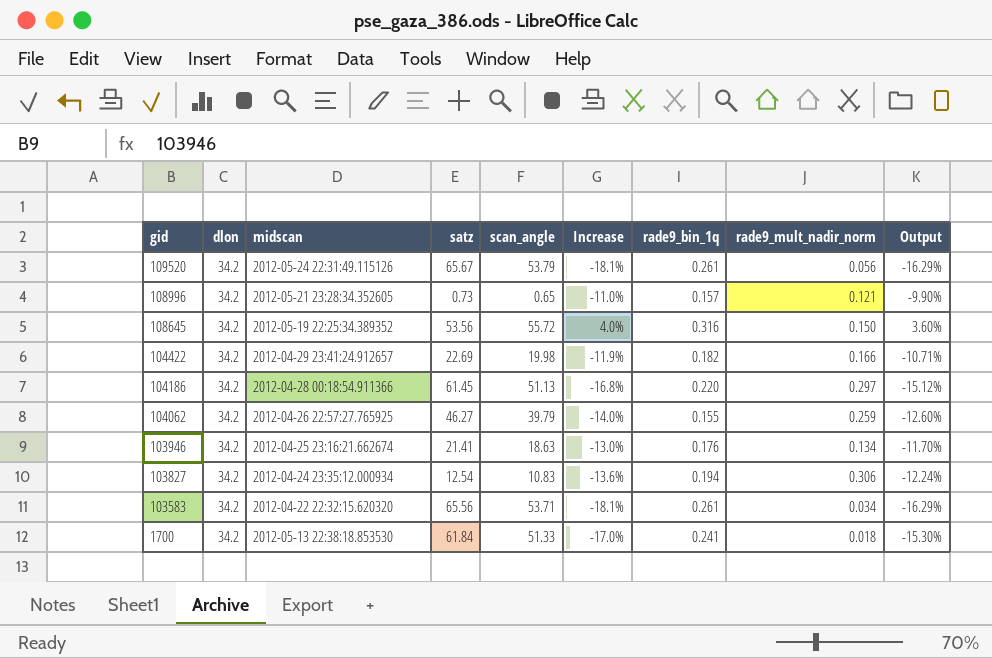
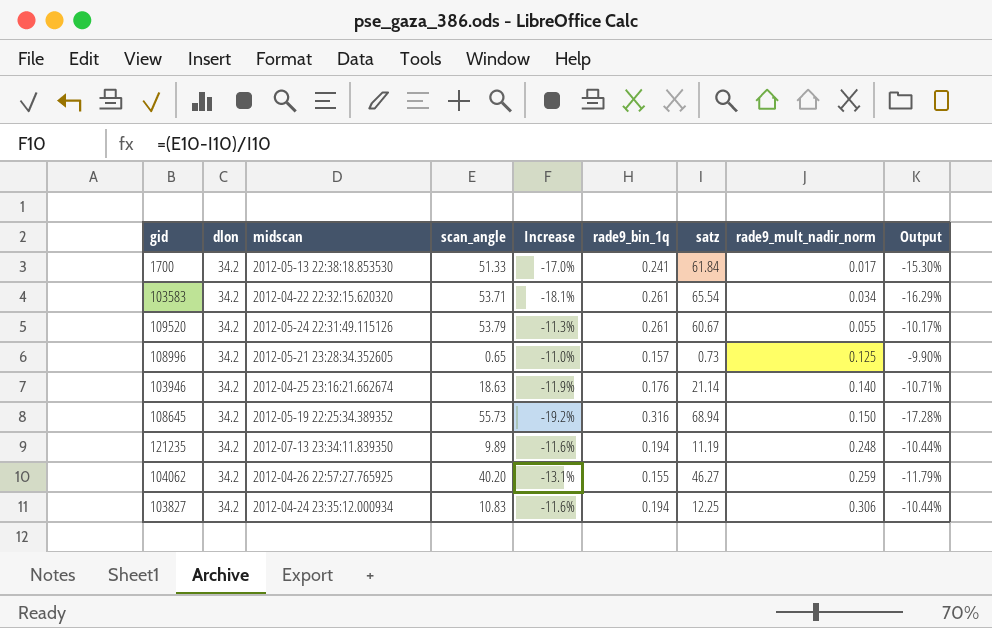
row order: gid descending -> rade9_mult_nadir_norm ascending
column satz | position: 4 -> 7
row 104422: 34.2 | 2012-04-29 23:41:24.912657 | 22.69 | 19.98 | -11.9% | 0.182 | 0.166 | -10.71% -> none
row 104186: 34.2 | 2012-04-28 00:18:54.911366 | 61.45 | 51.13 | -16.8% | 0.220 | 0.297 | -15.12% -> none
1700 | rade9_mult_nadir_norm: 0.018 -> 0.017
103583 | satz: 65.56 -> 65.54
109520 | Increase: -18.1% -> -11.3%
109520 | satz: 65.67 -> 60.67
109520 | rade9_mult_nadir_norm: 0.056 -> 0.055
109520 | Output: -16.29% -> -10.17%
108996 | rade9_mult_nadir_norm: 0.121 -> 0.125
103946 | Increase: -13.0% -> -11.9%
103946 | satz: 21.41 -> 21.14
103946 | rade9_mult_nadir_norm: 0.134 -> 0.140
103946 | Output: -11.70% -> -10.71%
108645 | scan_angle: 55.72 -> 55.73
108645 | Increase: 4.0% -> -19.2%
108645 | satz: 53.56 -> 68.94
108645 | Output: 3.60% -> -17.28%
row 121235: none -> 34.2 | 2012-07-13 23:34:11.839350 | 9.89 | -11.6% | 0.194 | 11.19 | 0.248 | -10.44%
104062 | scan_angle: 39.79 -> 40.20
104062 | Increase: -14.0% -> -13.1%
104062 | Output: -12.60% -> -11.79%
103827 | Increase: -13.6% -> -11.6%
103827 | satz: 12.54 -> 12.25
103827 | Output: -12.24% -> -10.44%

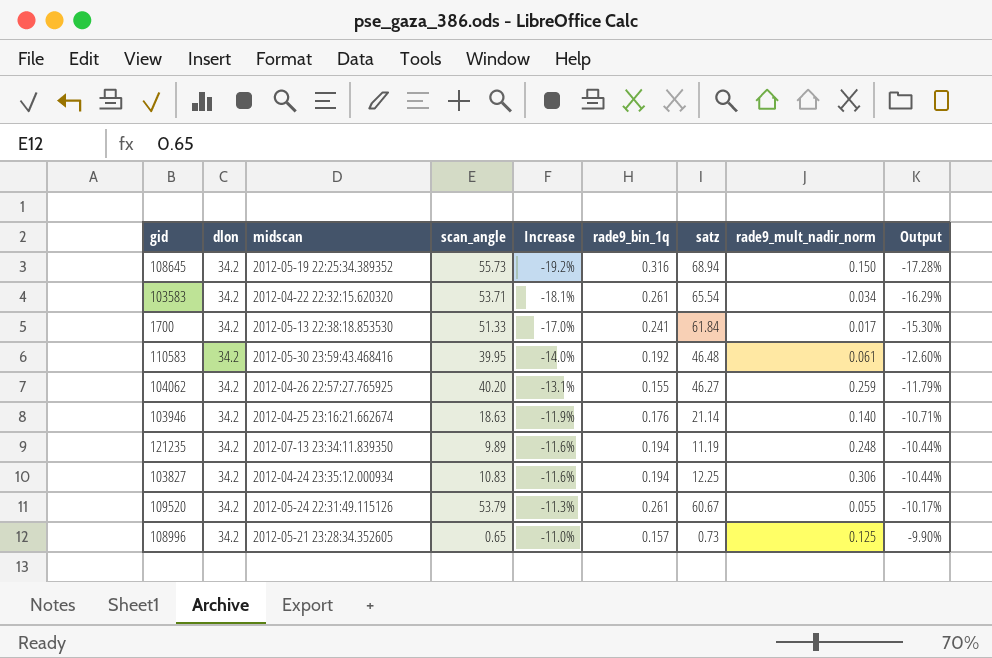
row order: rade9_mult_nadir_norm ascending -> Increase ascending
row 110583: none -> 34.2 | 2012-05-30 23:59:43.468416 | 39.95 | -14.0% | 0.192 | 46.48 | 0.061 | -12.60%

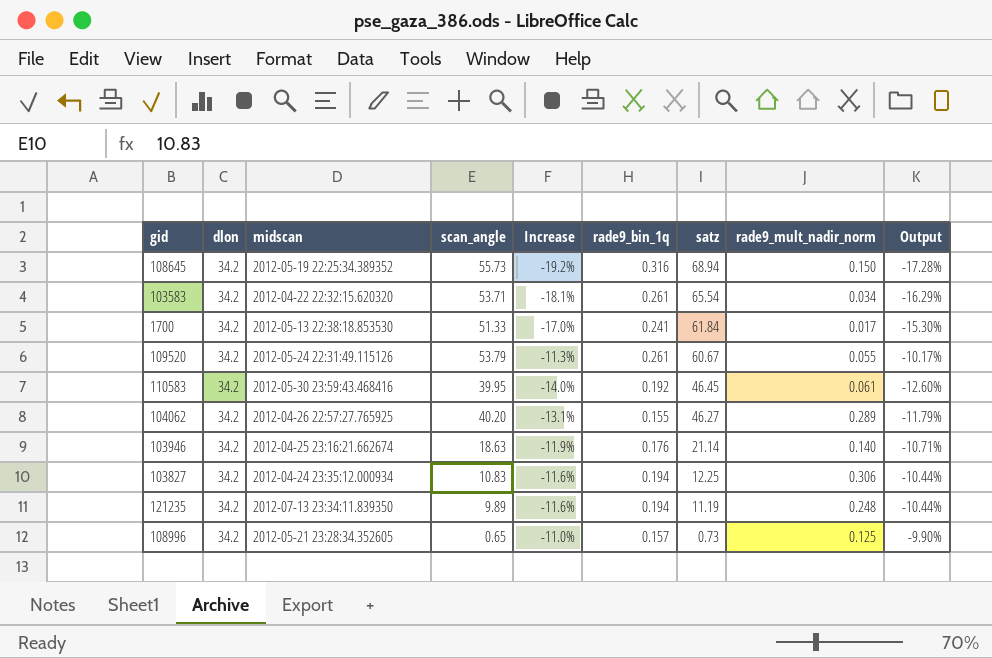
row order: Increase ascending -> satz descending
110583 | satz: 46.48 -> 46.45
104062 | rade9_mult_nadir_norm: 0.259 -> 0.289

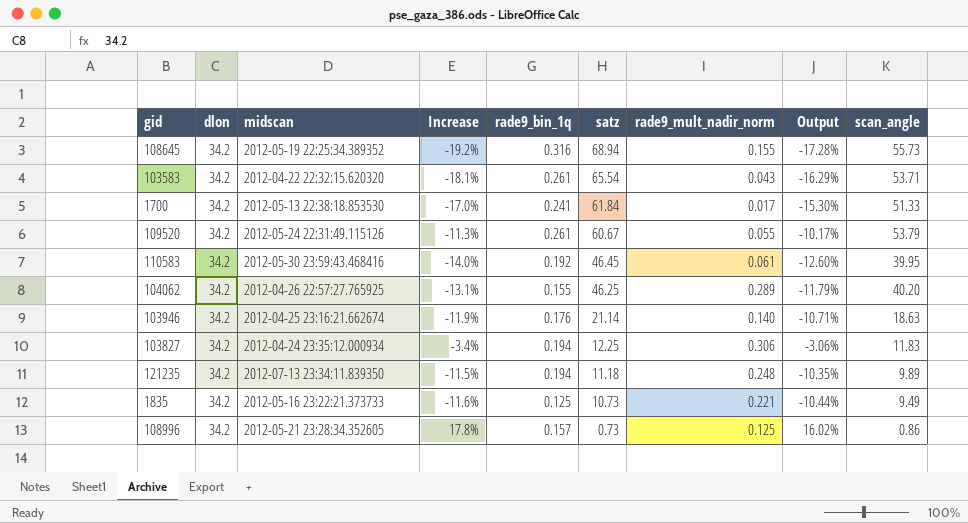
column scan_angle | position: 4 -> 9
108645 | rade9_mult_nadir_norm: 0.150 -> 0.155
103583 | rade9_mult_nadir_norm: 0.034 -> 0.043
104062 | satz: 46.27 -> 46.25
103827 | Increase: -11.6% -> -3.4%
103827 | Output: -10.44% -> -3.06%
103827 | scan_angle: 10.83 -> 11.83
121235 | Increase: -11.6% -> -11.5%
121235 | satz: 11.19 -> 11.18
121235 | Output: -10.44% -> -10.35%
row 1835: none -> 34.2 | 2012-05-16 23:22:21.373733 | -11.6% | 0.125 | 10.73 | 0.221 | -10.44% | 9.49
108996 | Increase: -11.0% -> 17.8%
108996 | Output: -9.90% -> 16.02%
108996 | scan_angle: 0.65 -> 0.86

